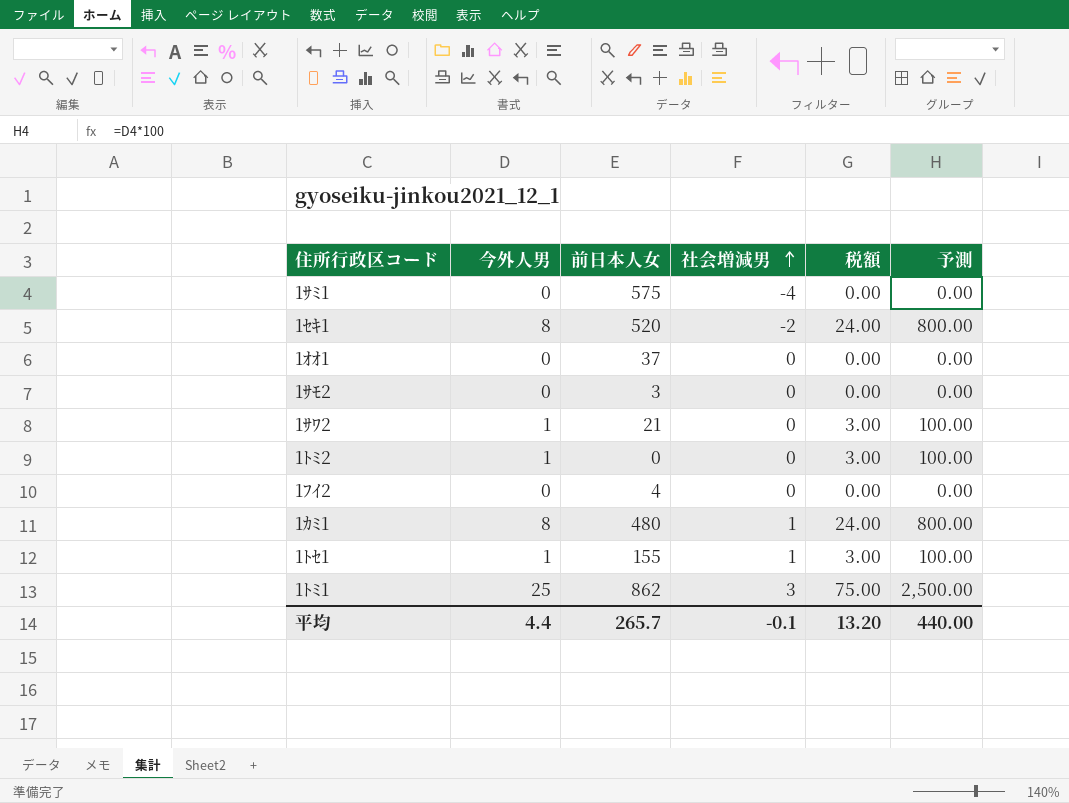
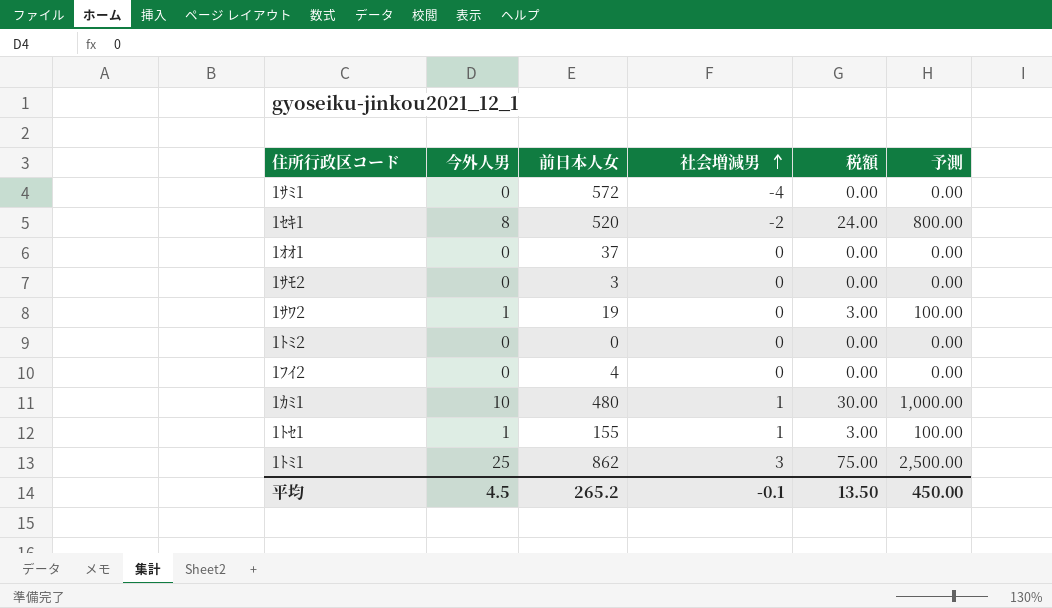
1ｻﾐ1 | 前日本人女: 575 -> 572
1ｻﾜ2 | 前日本人女: 21 -> 19
1ﾄﾐ2 | 今外人男: 1 -> 0
1ﾄﾐ2 | 税額: 3.00 -> 0.00
1ﾄﾐ2 | 予測: 100.00 -> 0.00
1ｶﾐ1 | 今外人男: 8 -> 10
1ｶﾐ1 | 税額: 24.00 -> 30.00
1ｶﾐ1 | 予測: 800.00 -> 1,000.00
平均 | 今外人男: 4.4 -> 4.5
平均 | 前日本人女: 265.7 -> 265.2
平均 | 税額: 13.20 -> 13.50
平均 | 予測: 440.00 -> 450.00

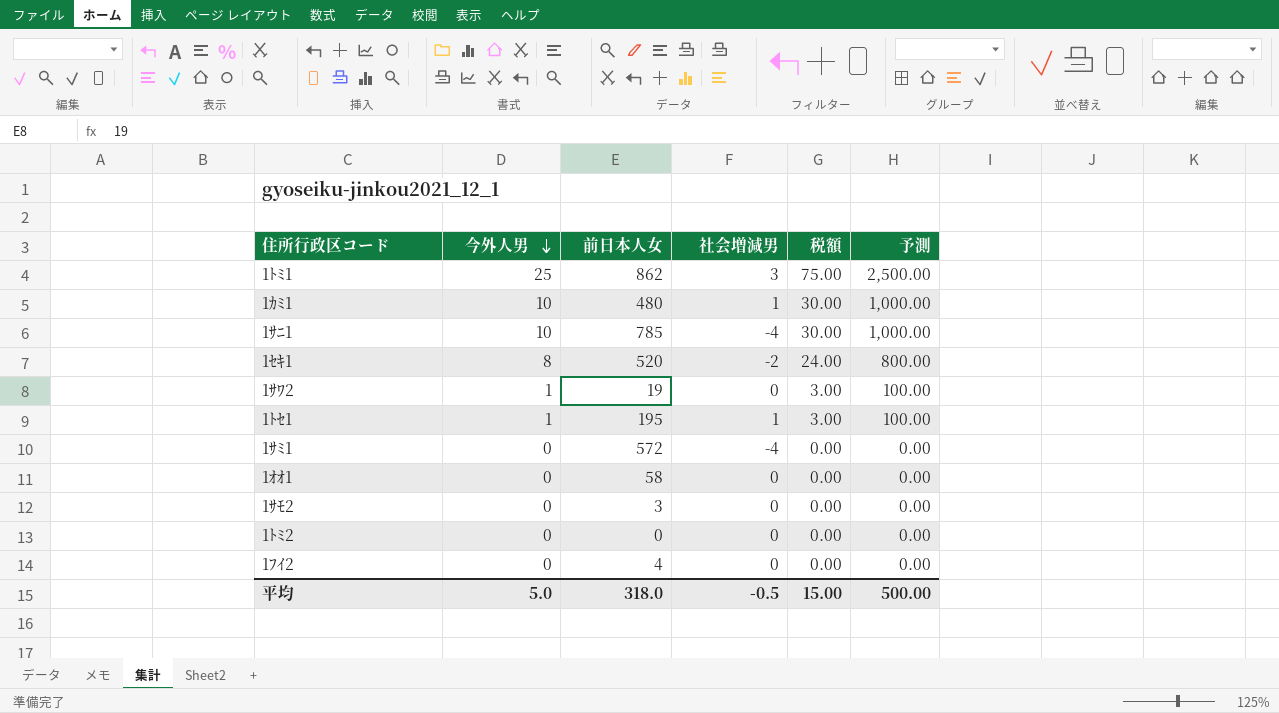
row order: 社会増減男 ascending -> 今外人男 descending
row 1ｻﾆ1: none -> 10 | 785 | -4 | 30.00 | 1,000.00
1ﾄｾ1 | 前日本人女: 155 -> 195
1ｵｵ1 | 前日本人女: 37 -> 58
平均 | 今外人男: 4.5 -> 5.0
平均 | 前日本人女: 265.2 -> 318.0
平均 | 社会増減男: -0.1 -> -0.5
平均 | 税額: 13.50 -> 15.00
平均 | 予測: 450.00 -> 500.00

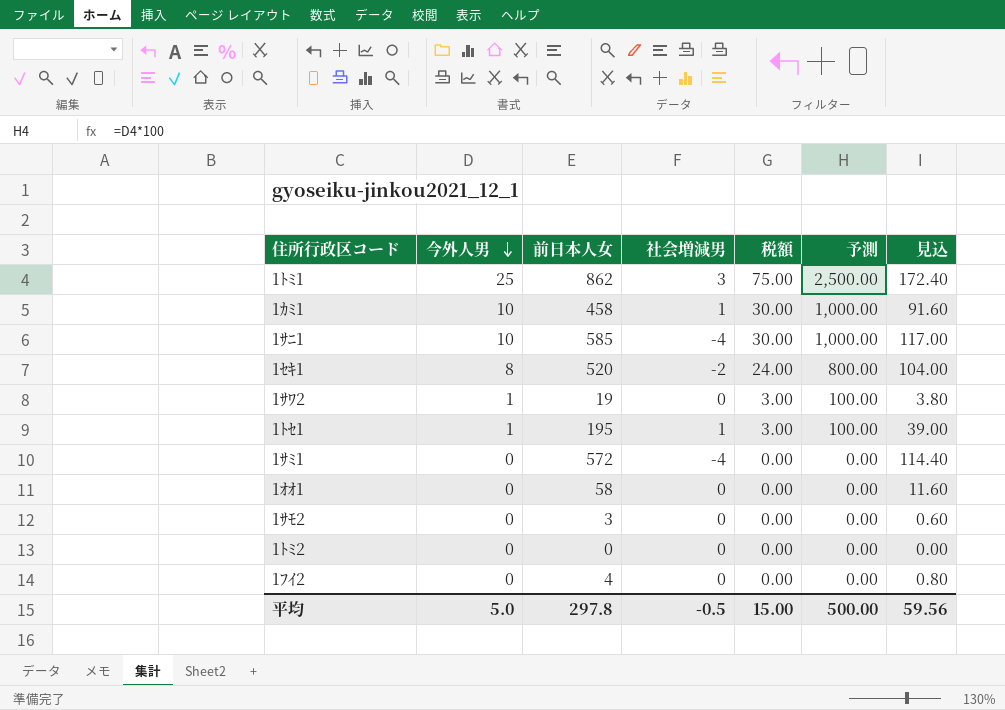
column 見込 | formula: none -> [前日本人女] * 0.2
1ｶﾐ1 | 前日本人女: 480 -> 458
1ｻﾆ1 | 前日本人女: 785 -> 585
平均 | 前日本人女: 318.0 -> 297.8

